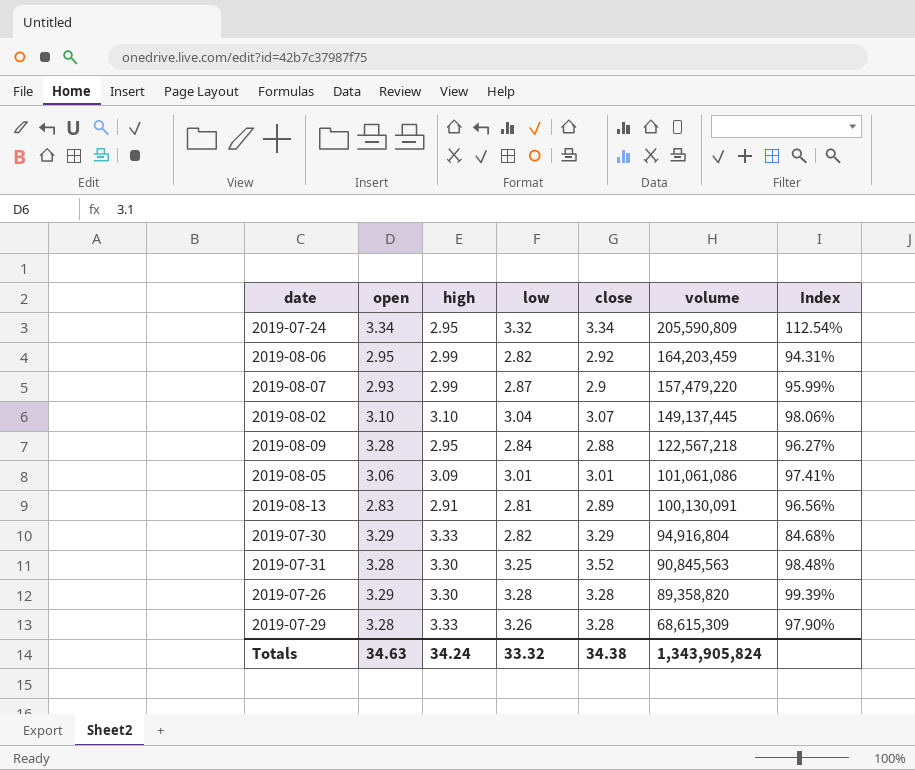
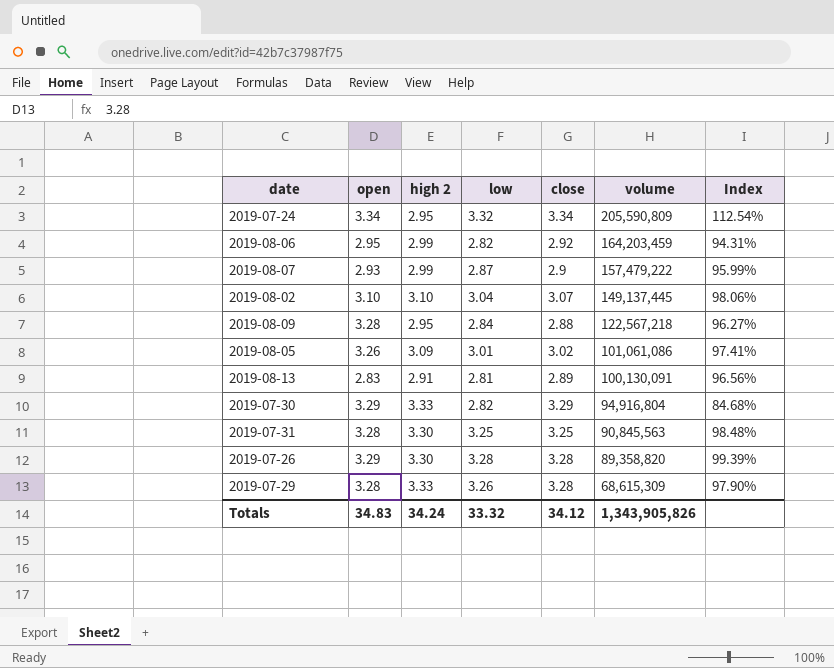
column name: high -> high 2
2019-08-07 | volume: 157,479,220 -> 157,479,222
2019-08-05 | open: 3.06 -> 3.26
2019-08-05 | close: 3.01 -> 3.02
2019-07-31 | close: 3.52 -> 3.25
Totals | open: 34.63 -> 34.83
Totals | close: 34.38 -> 34.12
Totals | volume: 1,343,905,824 -> 1,343,905,826

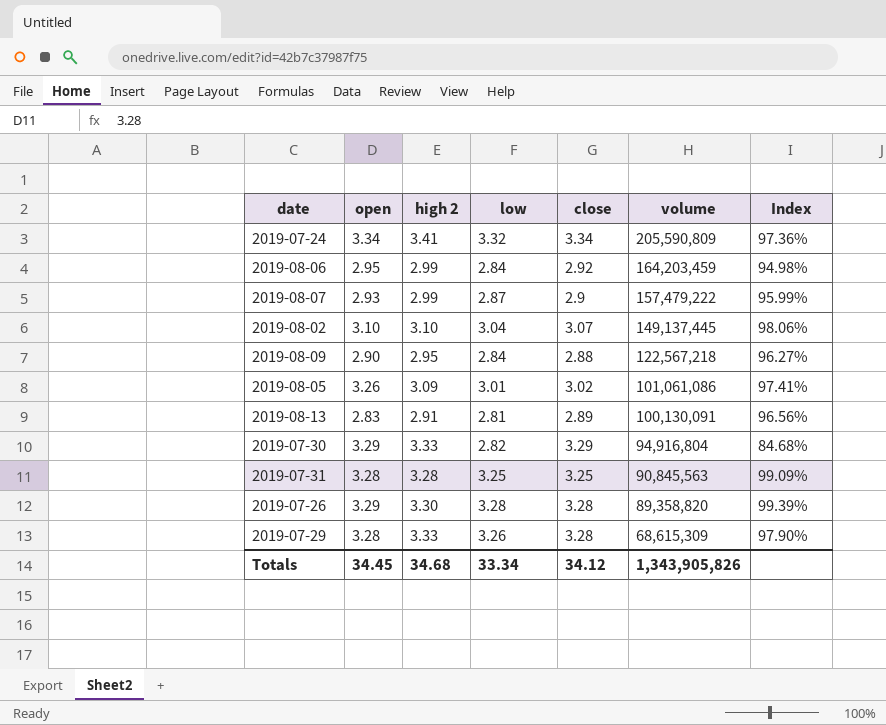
2019-07-24 | high 2: 2.95 -> 3.41
2019-07-24 | Index: 112.54% -> 97.36%
2019-08-06 | low: 2.82 -> 2.84
2019-08-06 | Index: 94.31% -> 94.98%
2019-08-09 | open: 3.28 -> 2.90
2019-07-31 | high 2: 3.30 -> 3.28
2019-07-31 | Index: 98.48% -> 99.09%
Totals | open: 34.83 -> 34.45
Totals | high 2: 34.24 -> 34.68
Totals | low: 33.32 -> 33.34

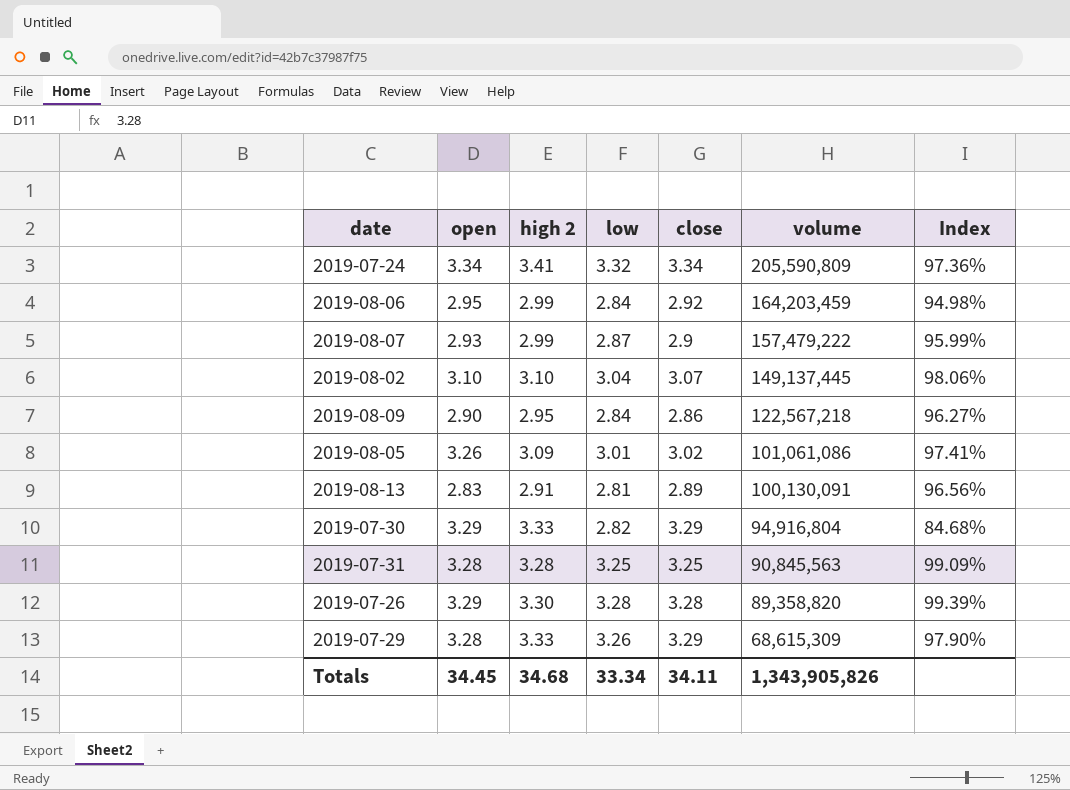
2019-08-09 | close: 2.88 -> 2.86
2019-07-29 | close: 3.28 -> 3.29
Totals | close: 34.12 -> 34.11

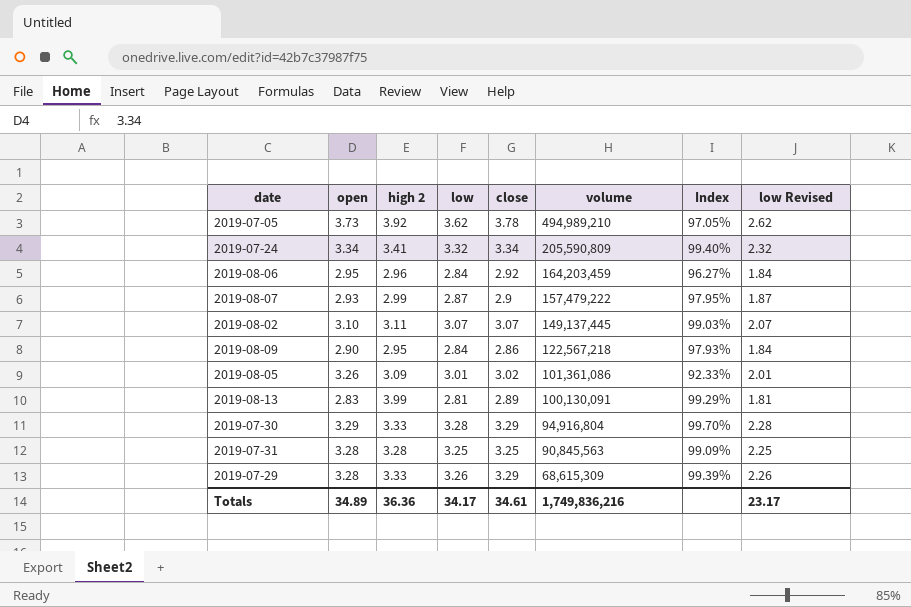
column Index | formula: [low] / [high 2] -> [low] / [open]
column low Revised | formula: none -> [low] - 1
row 2019-07-26: 3.29 | 3.30 | 3.28 | 3.28 | 89,358,820 | 99.39% -> none
row 2019-07-05: none -> 3.73 | 3.92 | 3.62 | 3.78 | 494,989,210 | 97.05% | 2.62
2019-08-06 | high 2: 2.99 -> 2.96
2019-08-02 | high 2: 3.10 -> 3.11
2019-08-02 | low: 3.04 -> 3.07
2019-08-05 | volume: 101,061,086 -> 101,361,086
2019-08-13 | high 2: 2.91 -> 3.99
2019-07-30 | low: 2.82 -> 3.28
Totals | open: 34.45 -> 34.89
Totals | high 2: 34.68 -> 36.36
Totals | low: 33.34 -> 34.17
Totals | close: 34.11 -> 34.61
Totals | volume: 1,343,905,826 -> 1,749,836,216

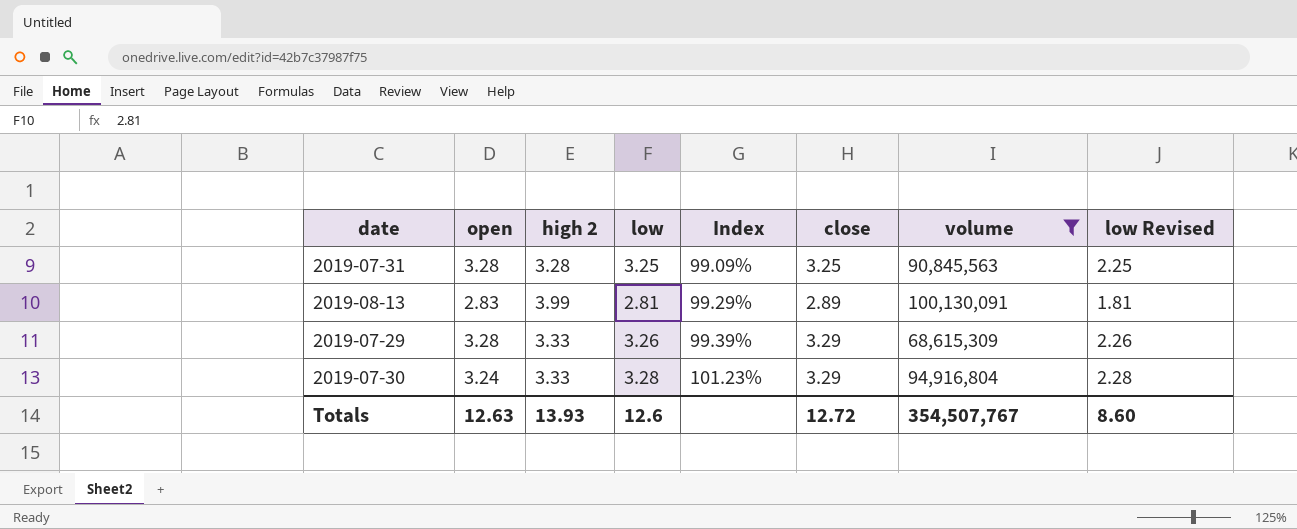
filter: none -> volume <= 100,130,091
row order: volume descending -> Index ascending
column Index | position: 7 -> 5
2019-07-30 | open: 3.29 -> 3.24
2019-07-30 | Index: 99.70% -> 101.23%
Totals | open: 34.89 -> 12.63
Totals | high 2: 36.36 -> 13.93
Totals | low: 34.17 -> 12.6
Totals | close: 34.61 -> 12.72
Totals | volume: 1,749,836,216 -> 354,507,767
Totals | low Revised: 23.17 -> 8.60

